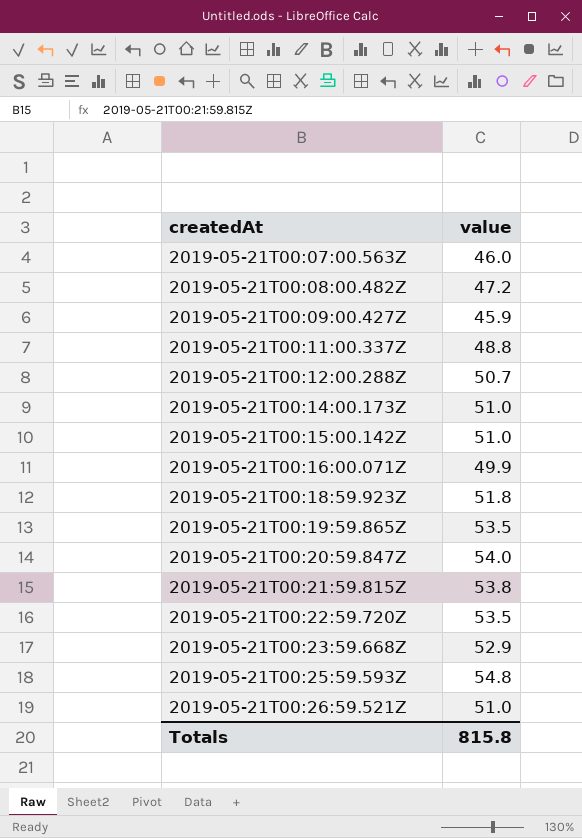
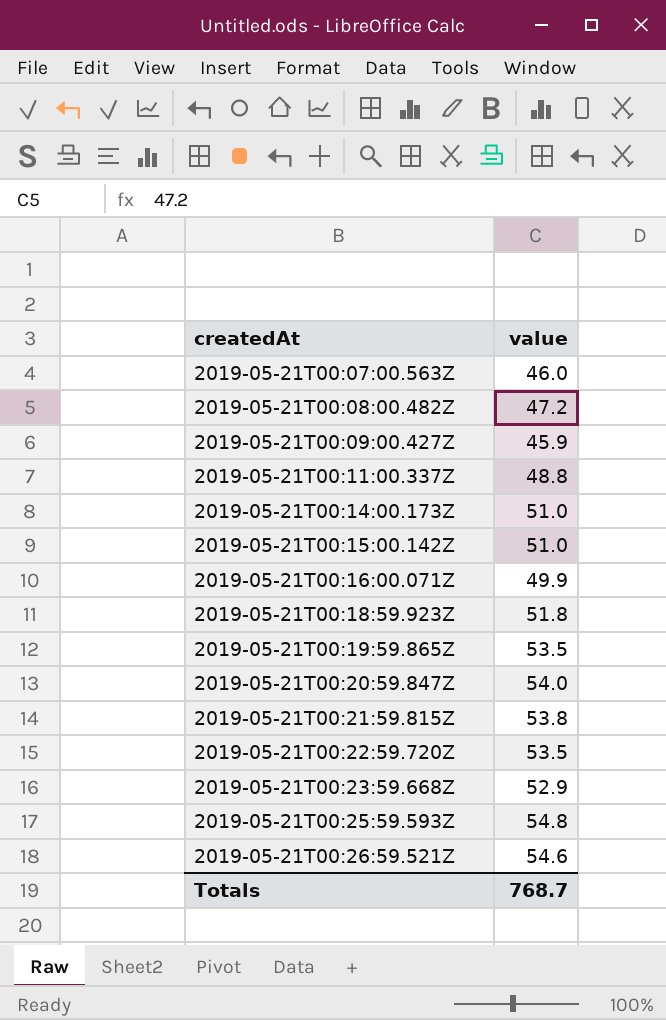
row 2019-05-21T00:12:00.288Z: 50.7 -> none
2019-05-21T00:26:59.521Z | value: 51.0 -> 54.6
Totals | value: 815.8 -> 768.7

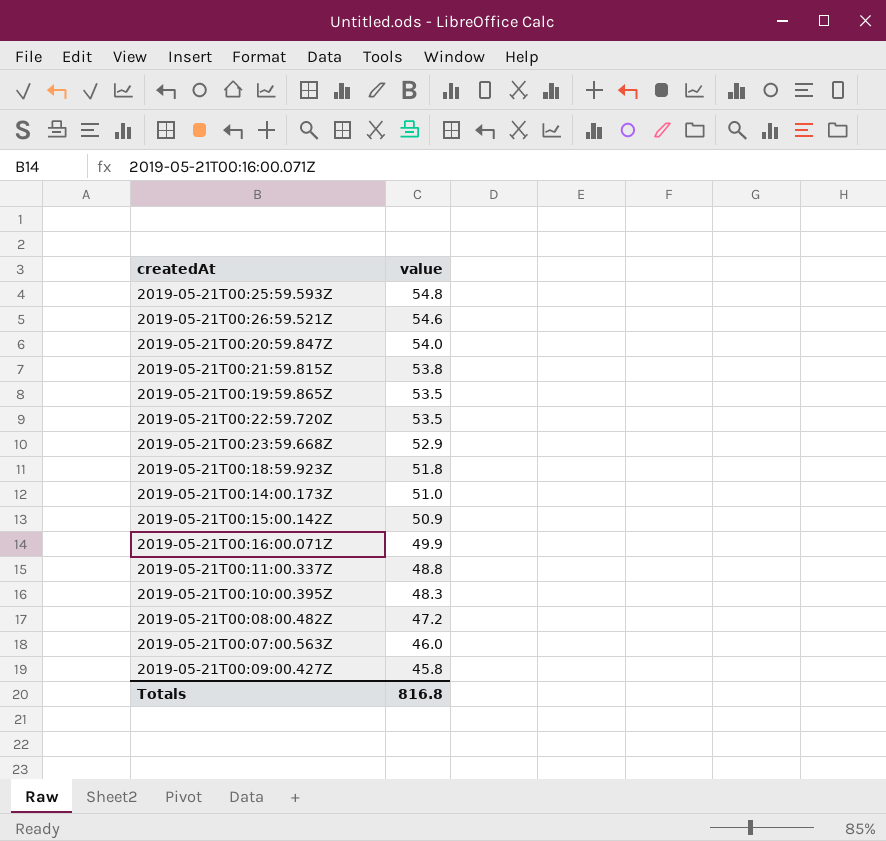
row order: createdAt ascending -> value descending
2019-05-21T00:15:00.142Z | value: 51.0 -> 50.9
row 2019-05-21T00:10:00.395Z: none -> 48.3
2019-05-21T00:09:00.427Z | value: 45.9 -> 45.8
Totals | value: 768.7 -> 816.8

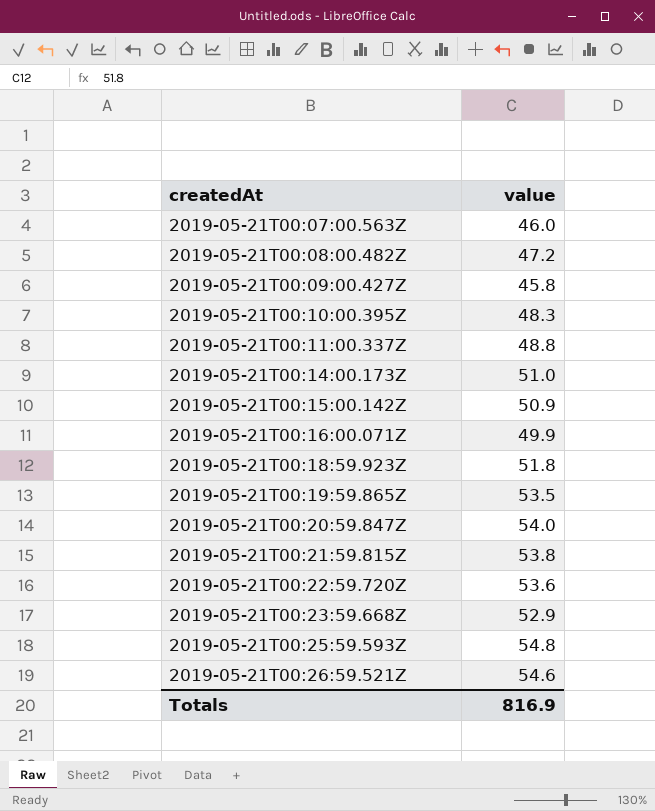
row order: value descending -> createdAt ascending
2019-05-21T00:22:59.720Z | value: 53.5 -> 53.6
Totals | value: 816.8 -> 816.9

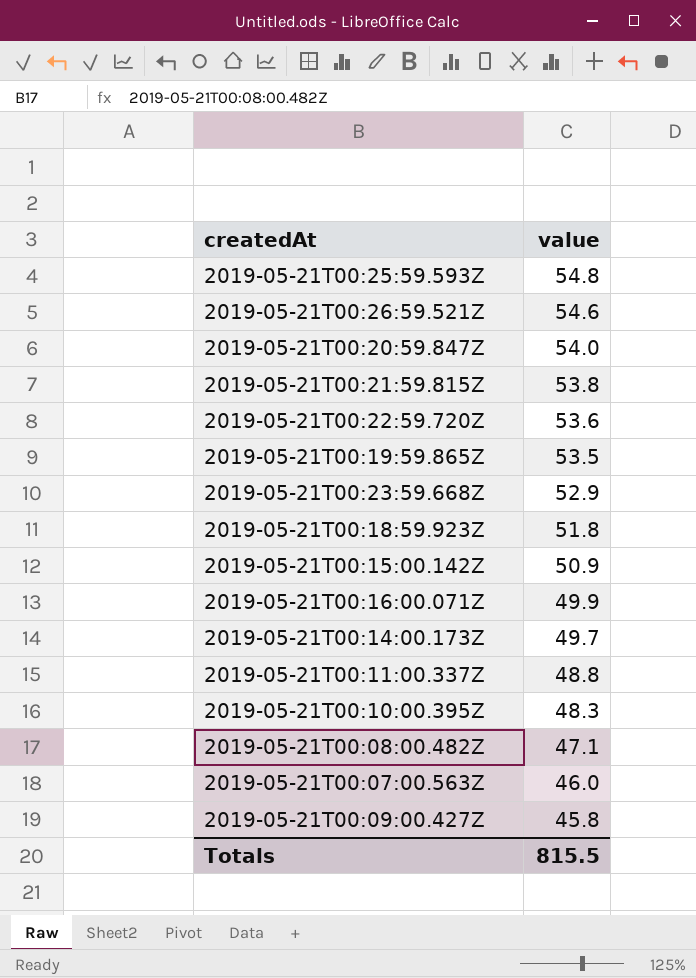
row order: createdAt ascending -> value descending
2019-05-21T00:14:00.173Z | value: 51.0 -> 49.7
2019-05-21T00:08:00.482Z | value: 47.2 -> 47.1
Totals | value: 816.9 -> 815.5

